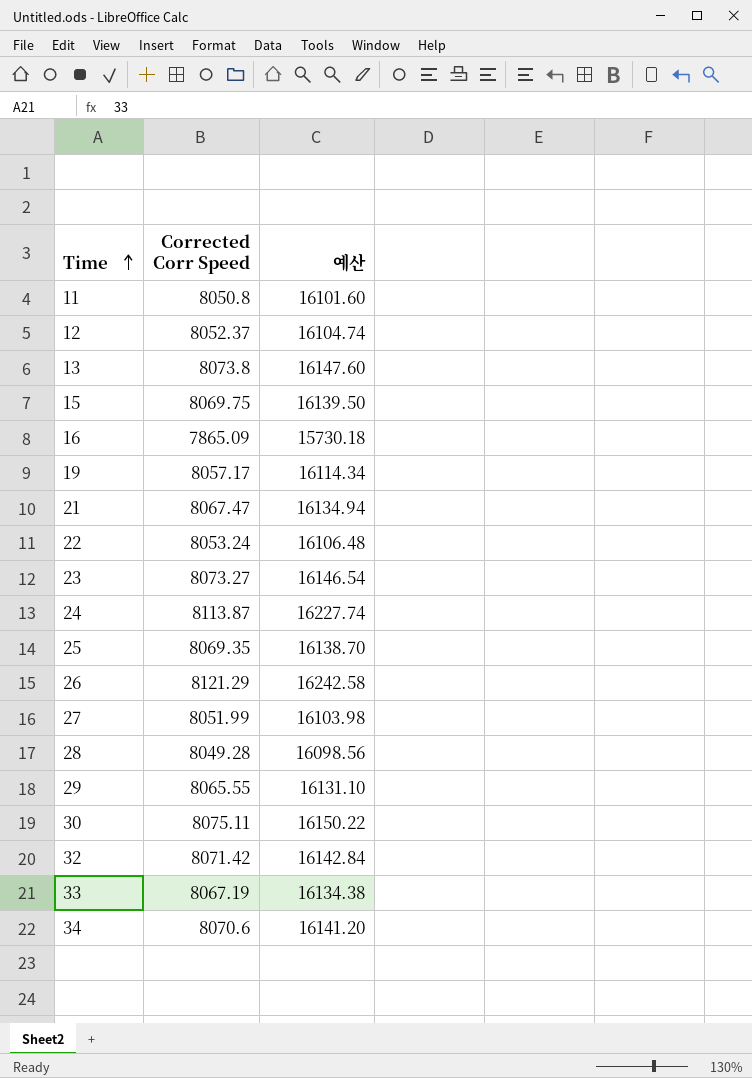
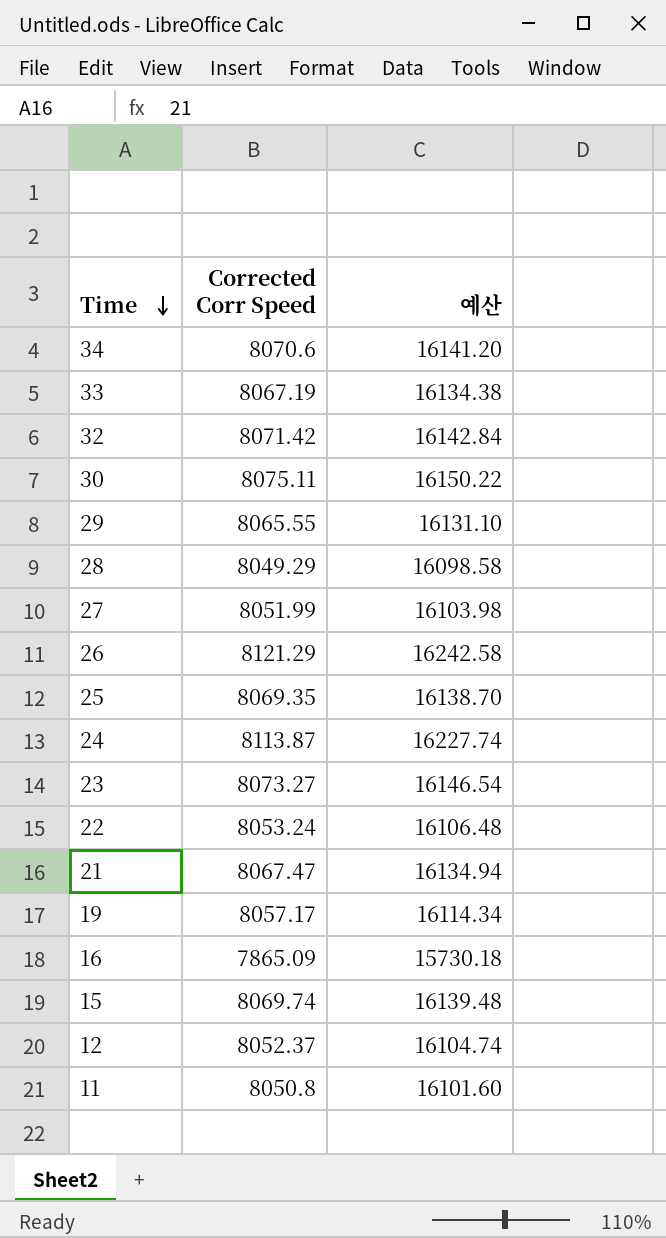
row order: Time ascending -> Time descending
row 13: 8073.8 | 16147.60 -> none
28 | Corrected Corr Speed: 8049.28 -> 8049.29
28 | 예산: 16098.56 -> 16098.58
15 | Corrected Corr Speed: 8069.75 -> 8069.74
15 | 예산: 16139.50 -> 16139.48

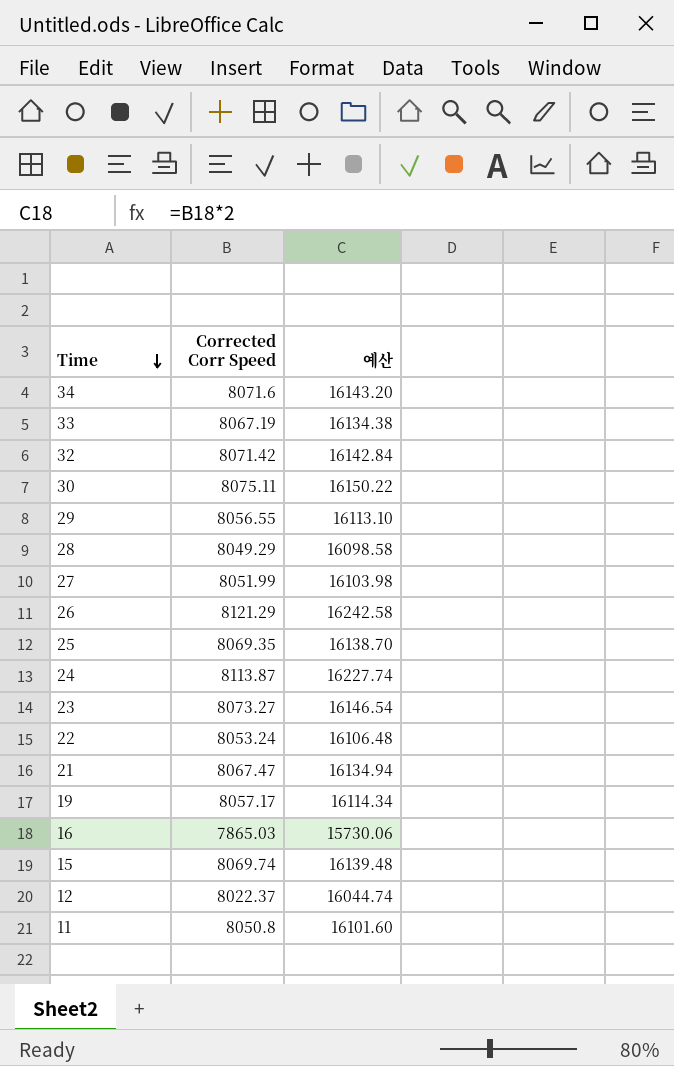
34 | Corrected Corr Speed: 8070.6 -> 8071.6
34 | 예산: 16141.20 -> 16143.20
29 | Corrected Corr Speed: 8065.55 -> 8056.55
29 | 예산: 16131.10 -> 16113.10
16 | Corrected Corr Speed: 7865.09 -> 7865.03
16 | 예산: 15730.18 -> 15730.06
12 | Corrected Corr Speed: 8052.37 -> 8022.37
12 | 예산: 16104.74 -> 16044.74

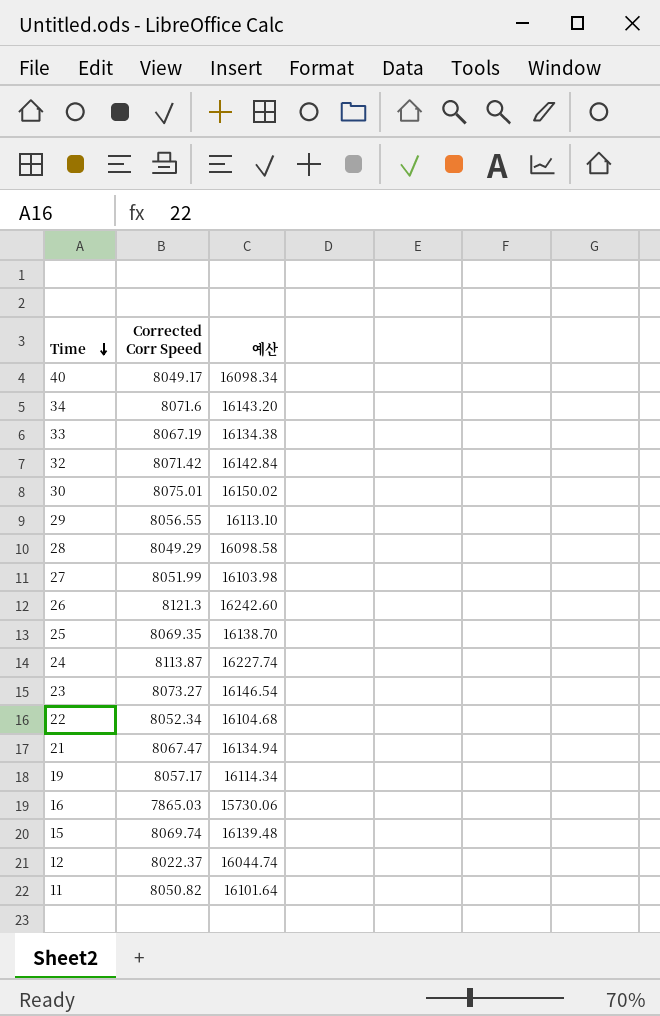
row 40: none -> 8049.17 | 16098.34
30 | Corrected Corr Speed: 8075.11 -> 8075.01
30 | 예산: 16150.22 -> 16150.02
26 | Corrected Corr Speed: 8121.29 -> 8121.3
26 | 예산: 16242.58 -> 16242.60
22 | Corrected Corr Speed: 8053.24 -> 8052.34
22 | 예산: 16106.48 -> 16104.68
11 | Corrected Corr Speed: 8050.8 -> 8050.82
11 | 예산: 16101.60 -> 16101.64

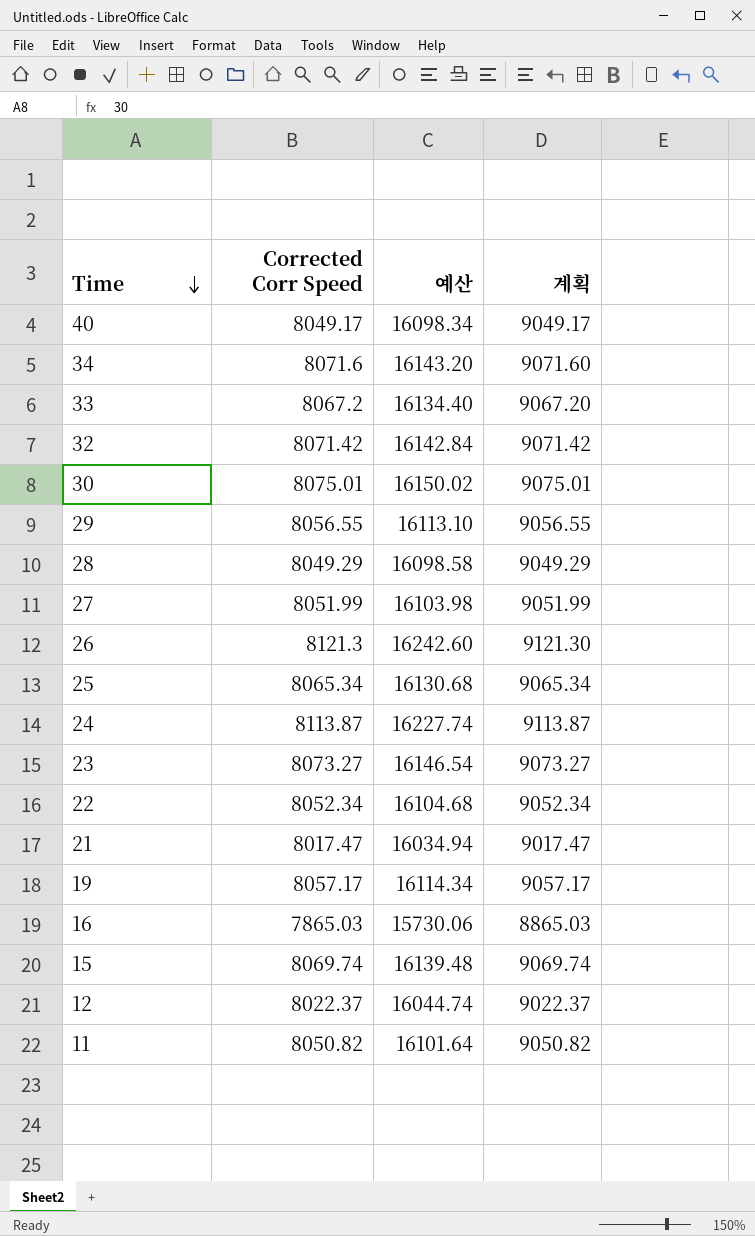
column 계획 | formula: none -> [Corrected Corr Speed] + 1000
33 | Corrected Corr Speed: 8067.19 -> 8067.2
33 | 예산: 16134.38 -> 16134.40
25 | Corrected Corr Speed: 8069.35 -> 8065.34
25 | 예산: 16138.70 -> 16130.68
21 | Corrected Corr Speed: 8067.47 -> 8017.47
21 | 예산: 16134.94 -> 16034.94

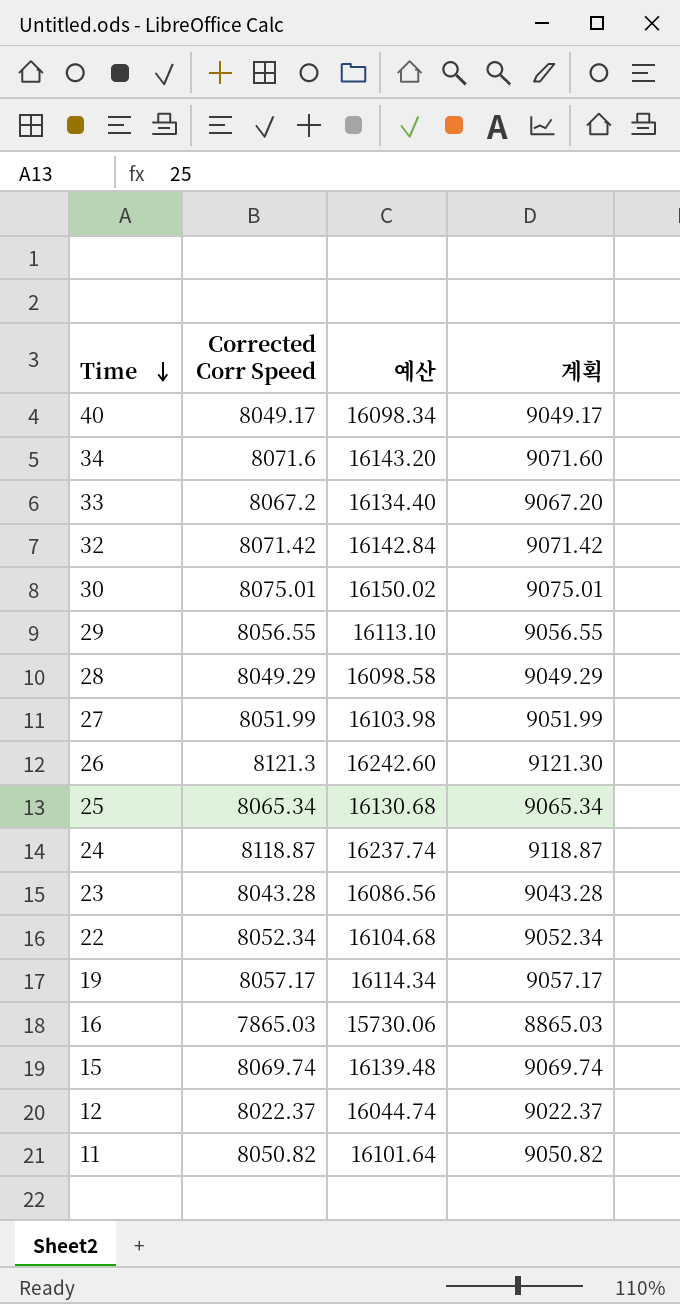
row 21: 8017.47 | 16034.94 | 9017.47 -> none
24 | Corrected Corr Speed: 8113.87 -> 8118.87
24 | 예산: 16227.74 -> 16237.74
24 | 계획: 9113.87 -> 9118.87
23 | Corrected Corr Speed: 8073.27 -> 8043.28
23 | 예산: 16146.54 -> 16086.56
23 | 계획: 9073.27 -> 9043.28

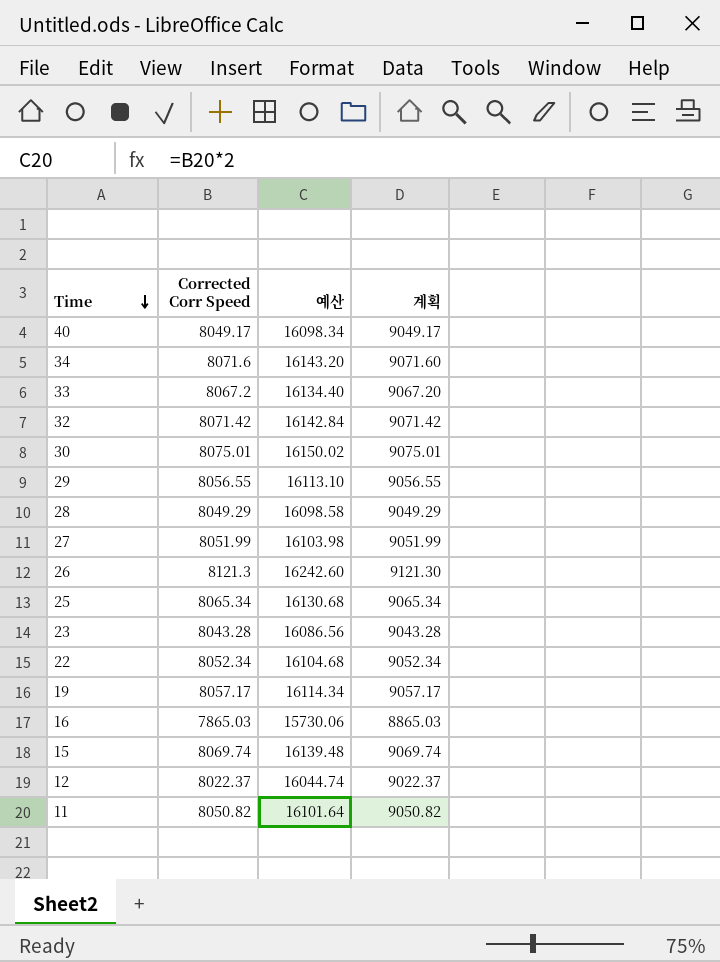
row 24: 8118.87 | 16237.74 | 9118.87 -> none

